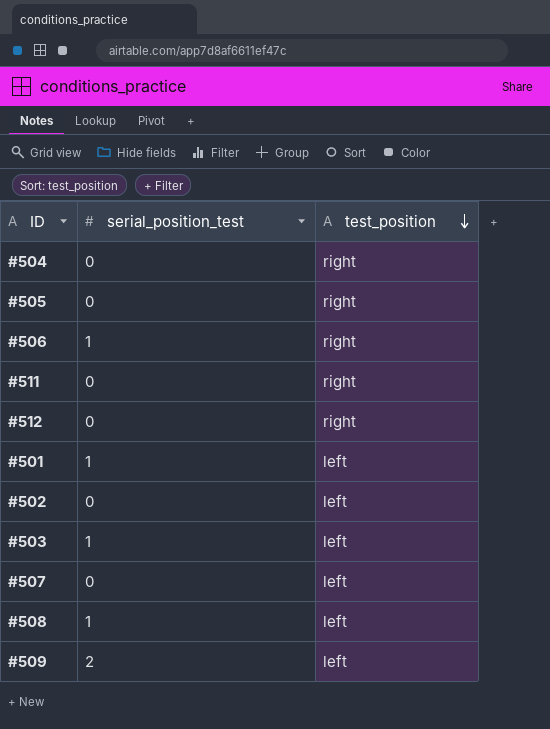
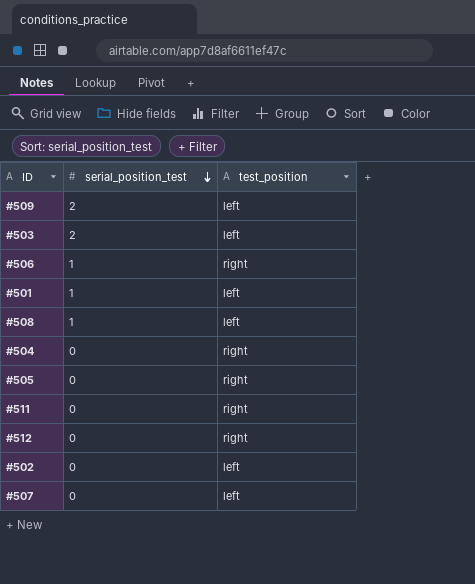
row order: test_position descending -> serial_position_test descending
#503 | serial_position_test: 1 -> 2

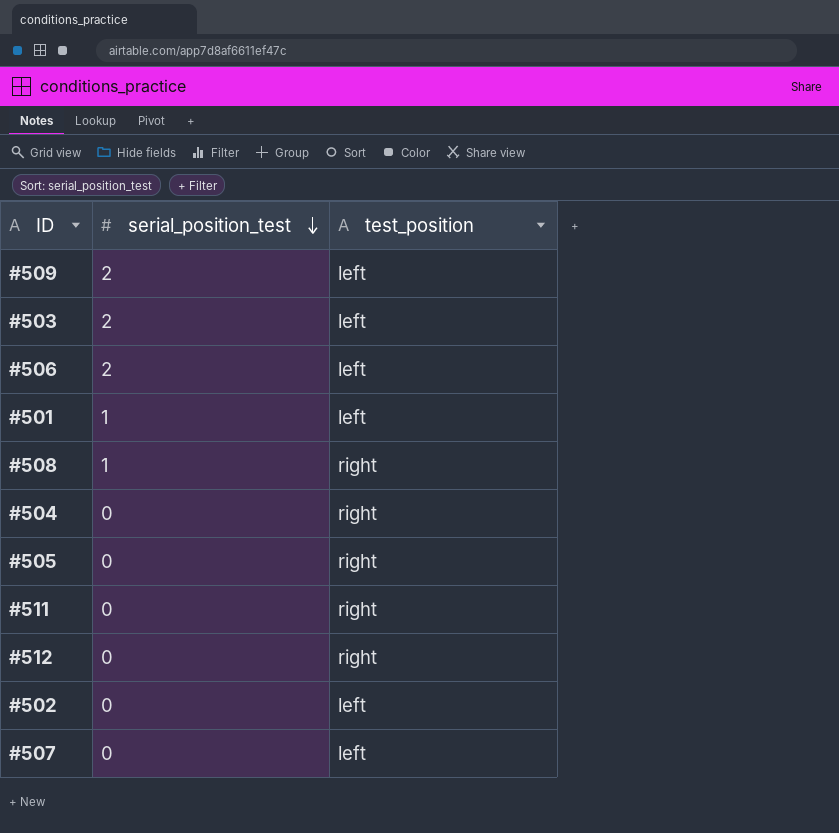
#506 | serial_position_test: 1 -> 2
#506 | test_position: right -> left
#508 | test_position: left -> right

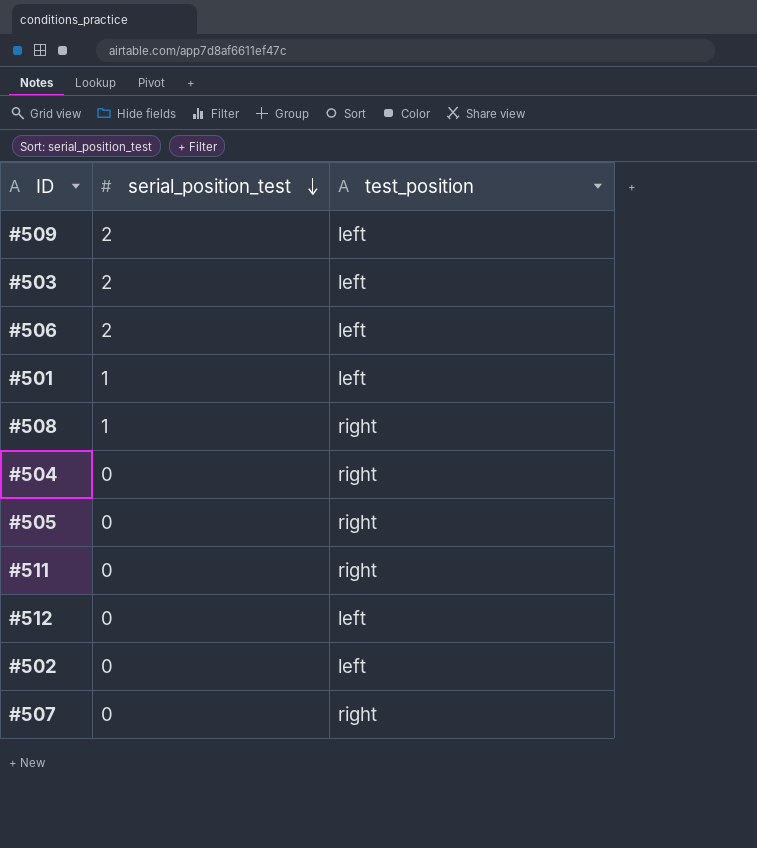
#512 | test_position: right -> left
#507 | test_position: left -> right

